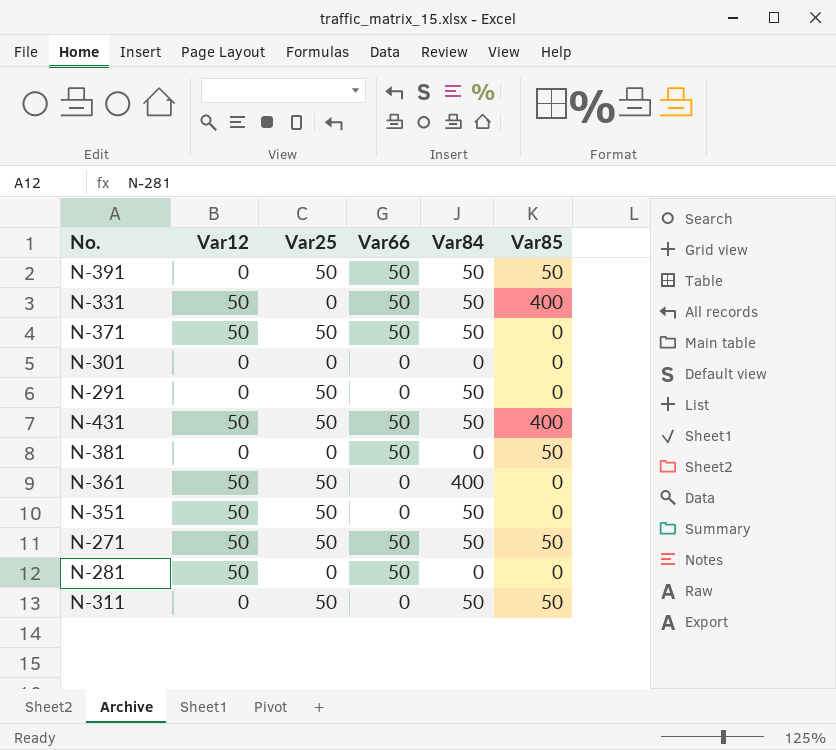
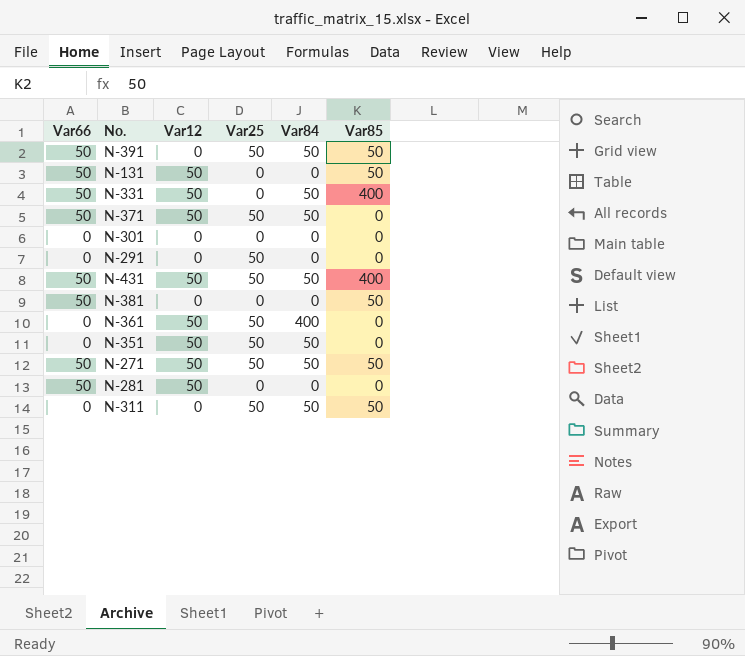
column Var66 | position: 4 -> 1
row N-131: none -> 50 | 50 | 0 | 0 | 50
N-291 | Var84: 50 -> 0

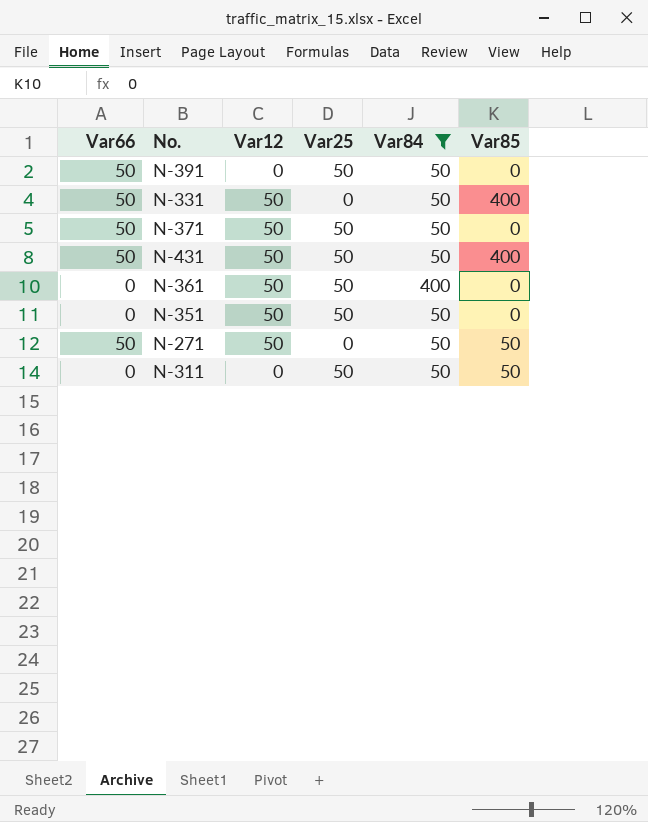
filter: none -> Var84 != 0
N-391 | Var85: 50 -> 0
N-271 | Var25: 50 -> 0

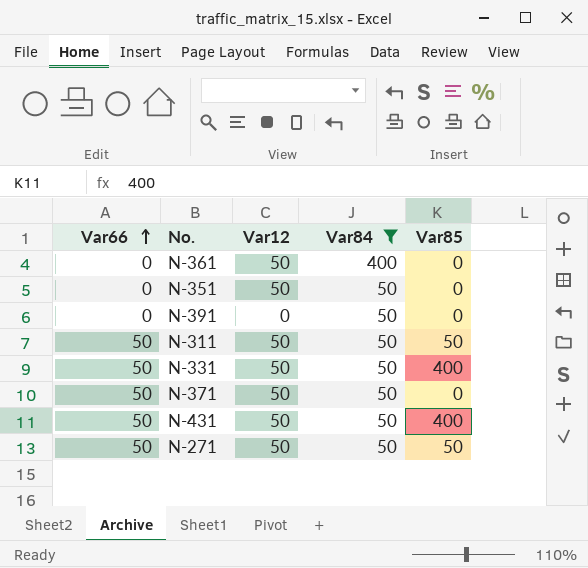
row order: none -> Var66 ascending
column Var25 | position: 4 -> none
N-391 | Var66: 50 -> 0
N-311 | Var66: 0 -> 50
N-311 | Var12: 0 -> 50

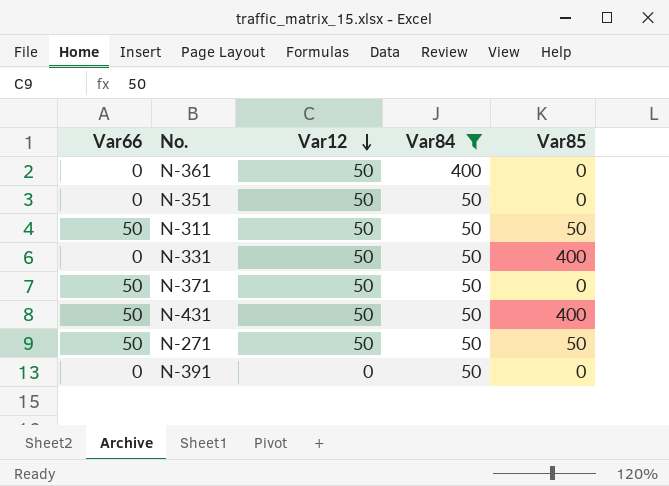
row order: Var66 ascending -> Var12 descending
N-331 | Var66: 50 -> 0

